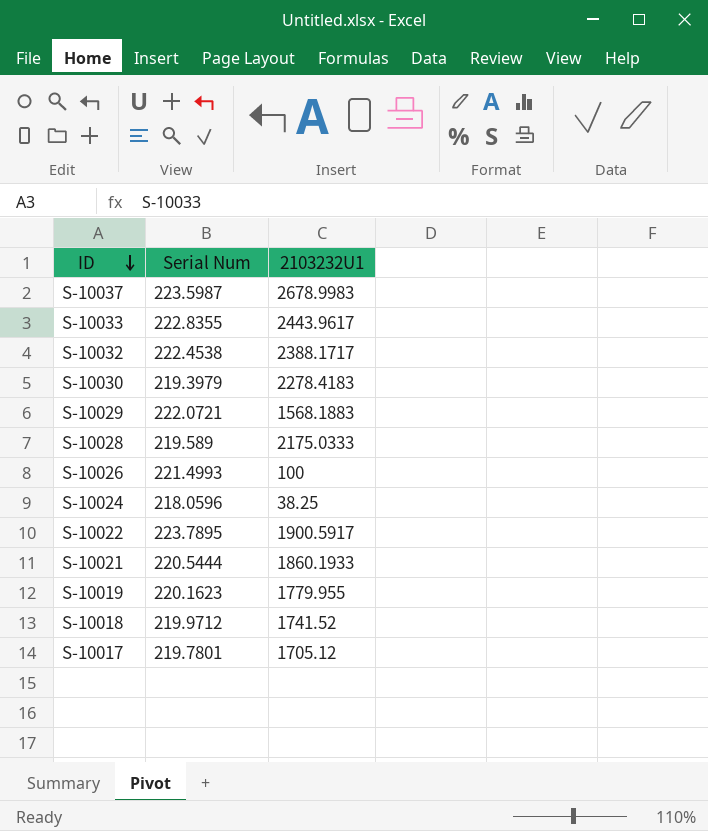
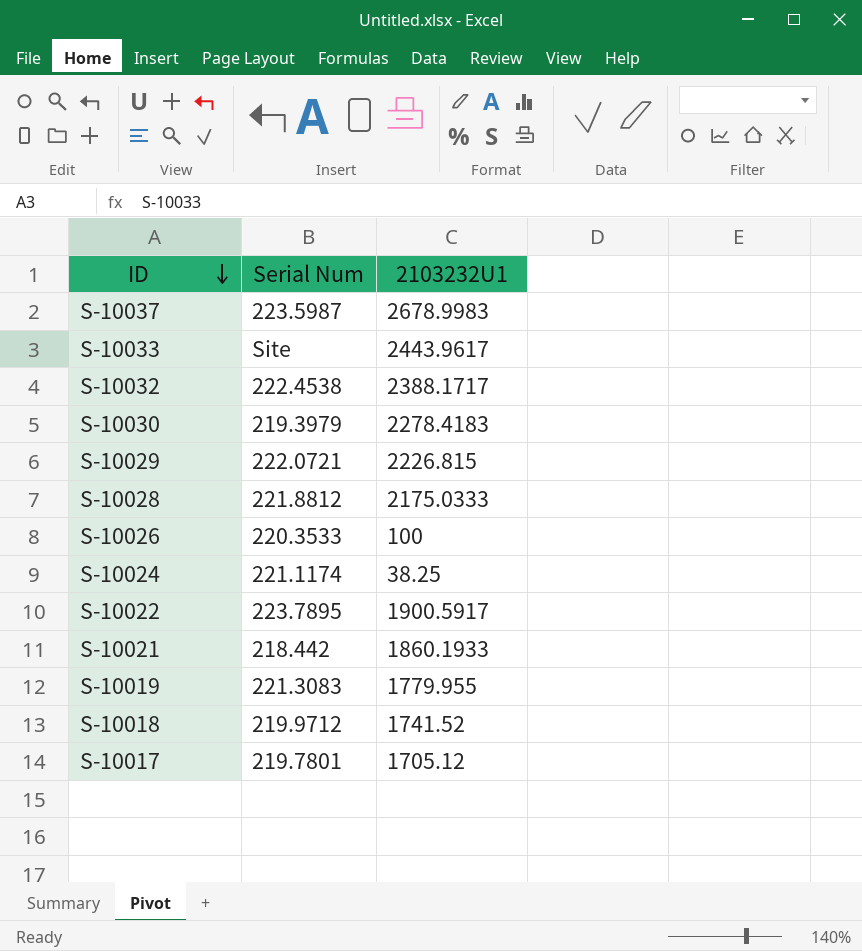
S-10033 | Serial Num: 222.8355 -> Site
S-10029 | 2103232U1: 1568.1883 -> 2226.815
S-10028 | Serial Num: 219.589 -> 221.8812
S-10026 | Serial Num: 221.4993 -> 220.3533
S-10024 | Serial Num: 218.0596 -> 221.1174
S-10021 | Serial Num: 220.5444 -> 218.442
S-10019 | Serial Num: 220.1623 -> 221.3083

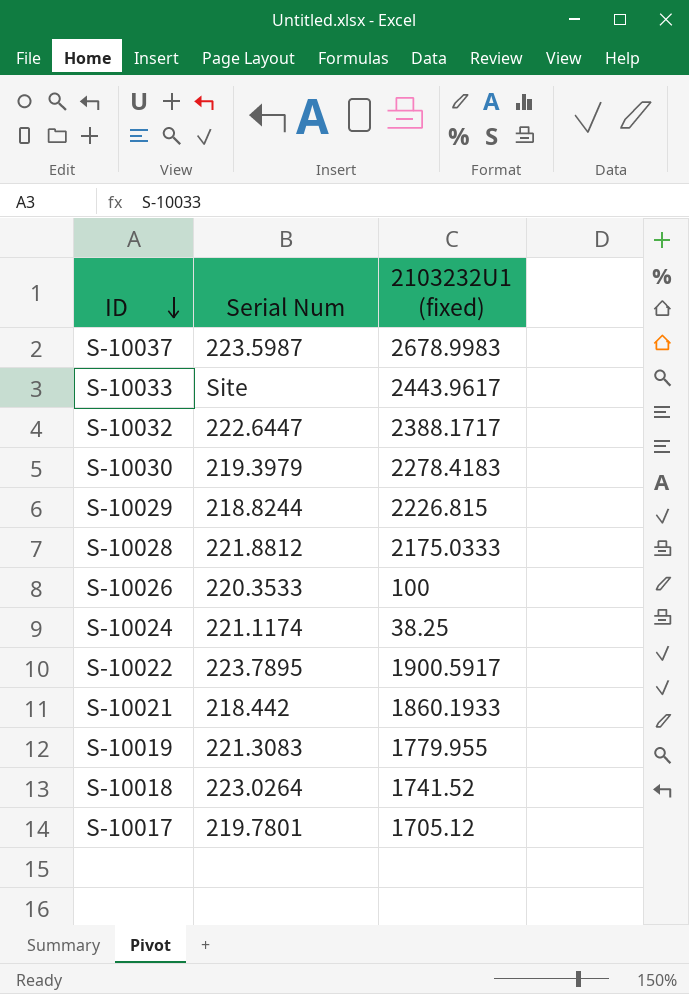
column name: 2103232U1 -> 2103232U1 (fixed)
S-10032 | Serial Num: 222.4538 -> 222.6447
S-10029 | Serial Num: 222.0721 -> 218.8244
S-10018 | Serial Num: 219.9712 -> 223.0264

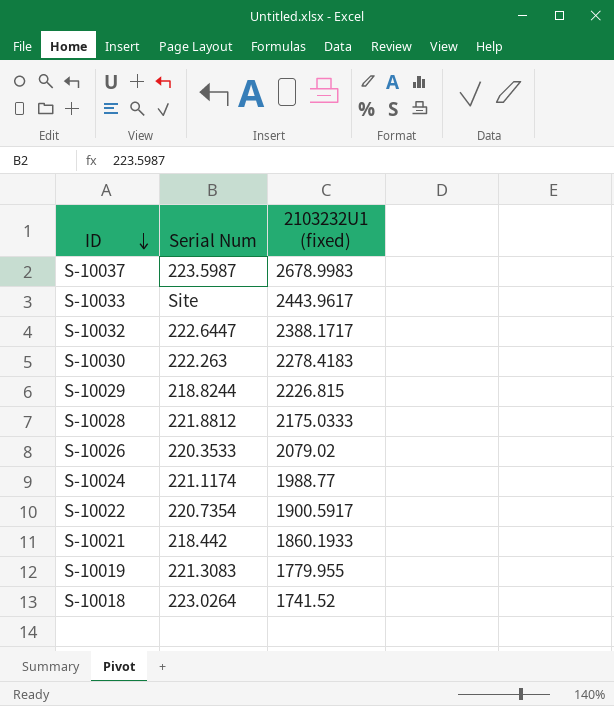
row S-10017: 219.7801 | 1705.12 -> none
S-10030 | Serial Num: 219.3979 -> 222.263
S-10026 | 2103232U1 (fixed): 100 -> 2079.02
S-10024 | 2103232U1 (fixed): 38.25 -> 1988.77
S-10022 | Serial Num: 223.7895 -> 220.7354

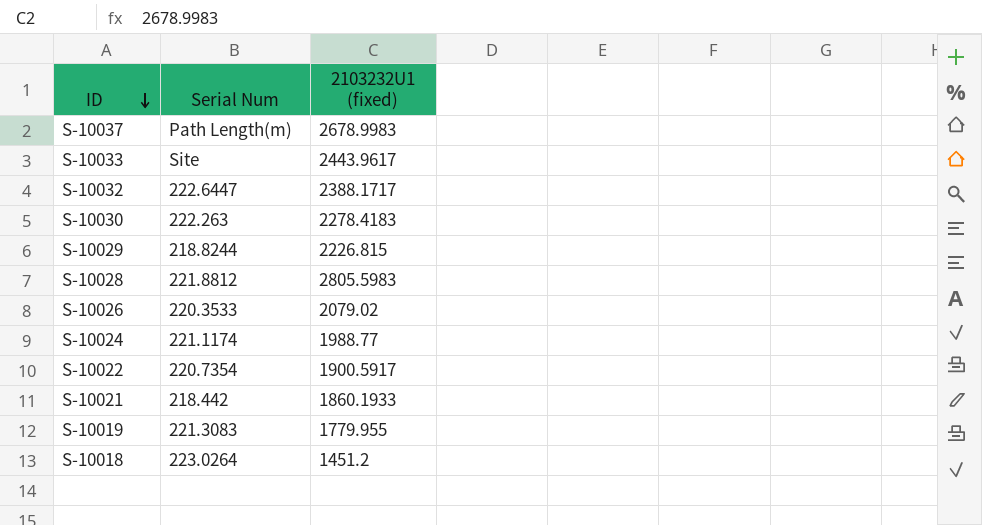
S-10037 | Serial Num: 223.5987 -> Path Length(m)
S-10028 | 2103232U1 (fixed): 2175.0333 -> 2805.5983
S-10018 | 2103232U1 (fixed): 1741.52 -> 1451.2

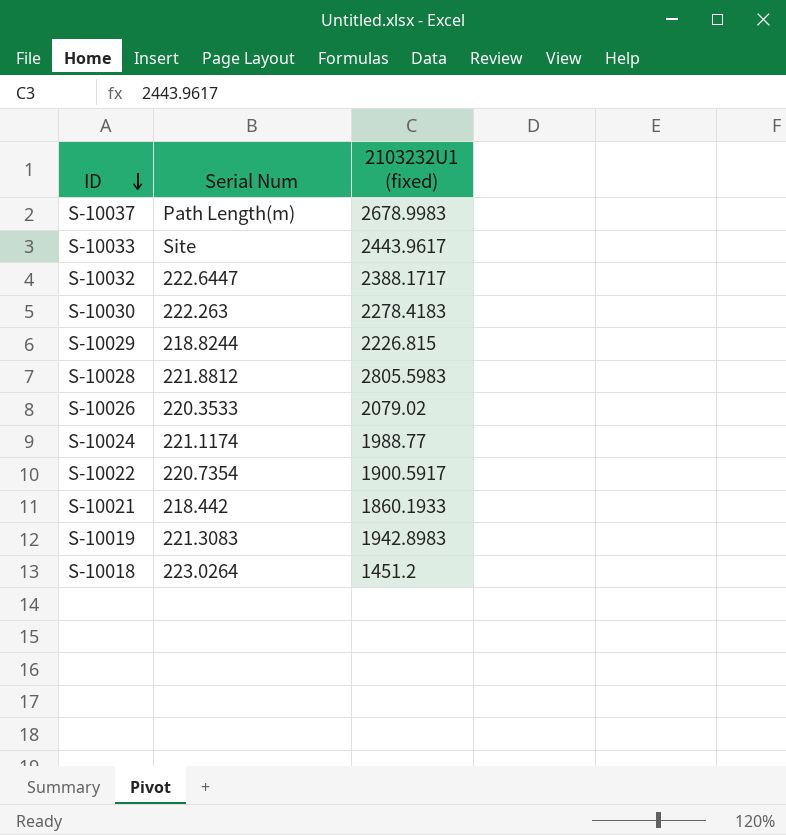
S-10019 | 2103232U1 (fixed): 1779.955 -> 1942.8983

